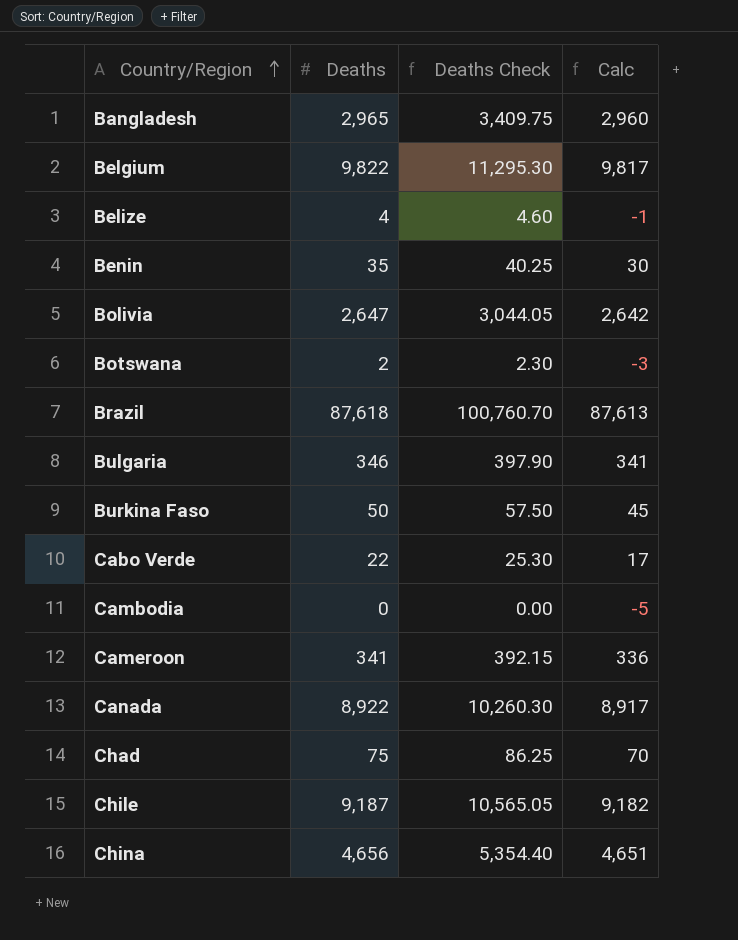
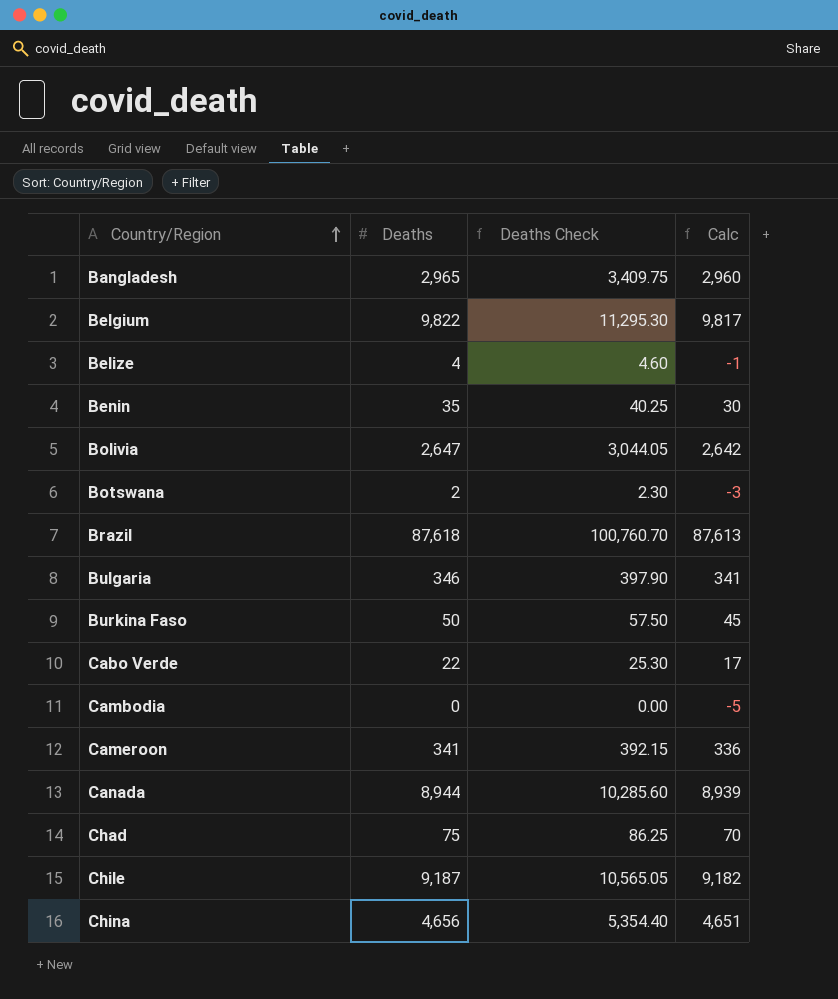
Canada | Deaths: 8,922 -> 8,944
Canada | Deaths Check: 10,260.30 -> 10,285.60
Canada | Calc: 8,917 -> 8,939

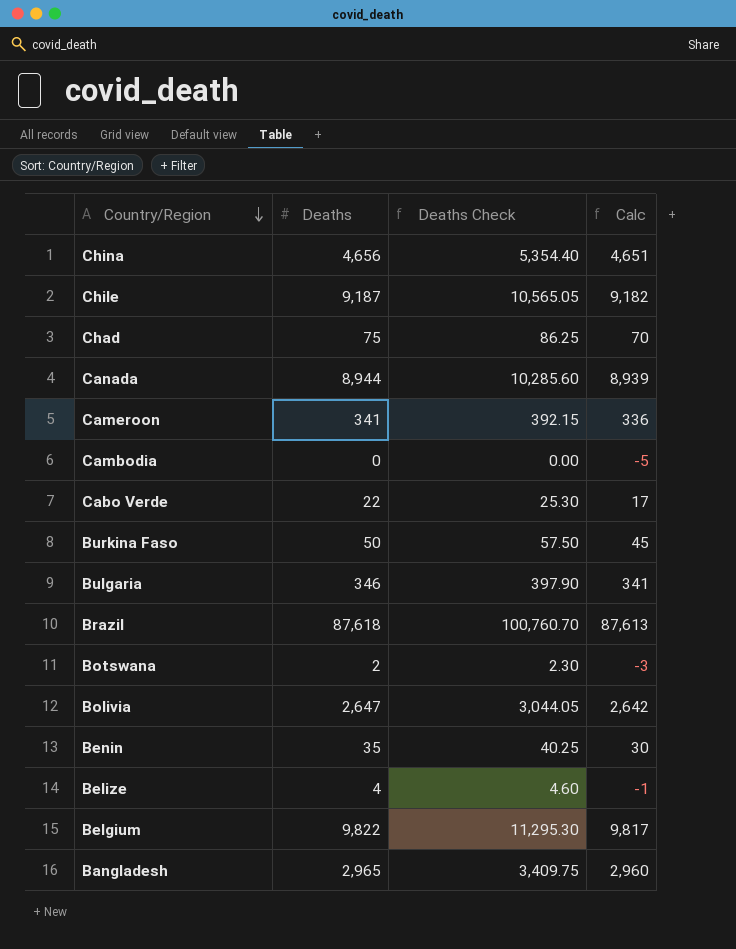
row order: Country/Region ascending -> Country/Region descending

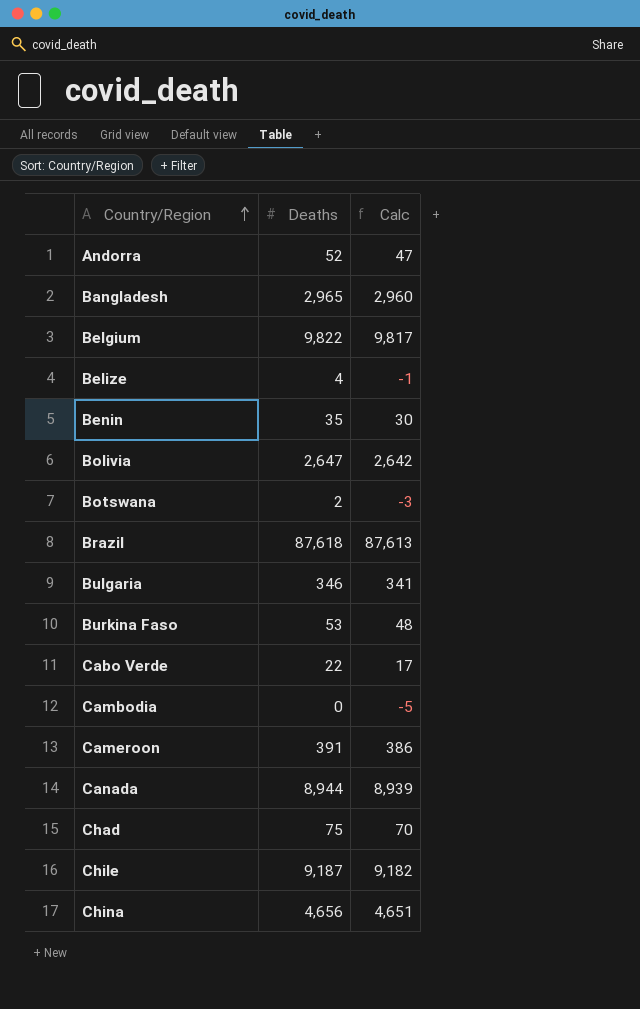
row order: Country/Region descending -> Country/Region ascending
column Deaths Check | formula: [Deaths] * 1.15 -> none
row Andorra: none -> 52 | 47
Burkina Faso | Deaths: 50 -> 53
Burkina Faso | Calc: 45 -> 48
Cameroon | Deaths: 341 -> 391
Cameroon | Calc: 336 -> 386

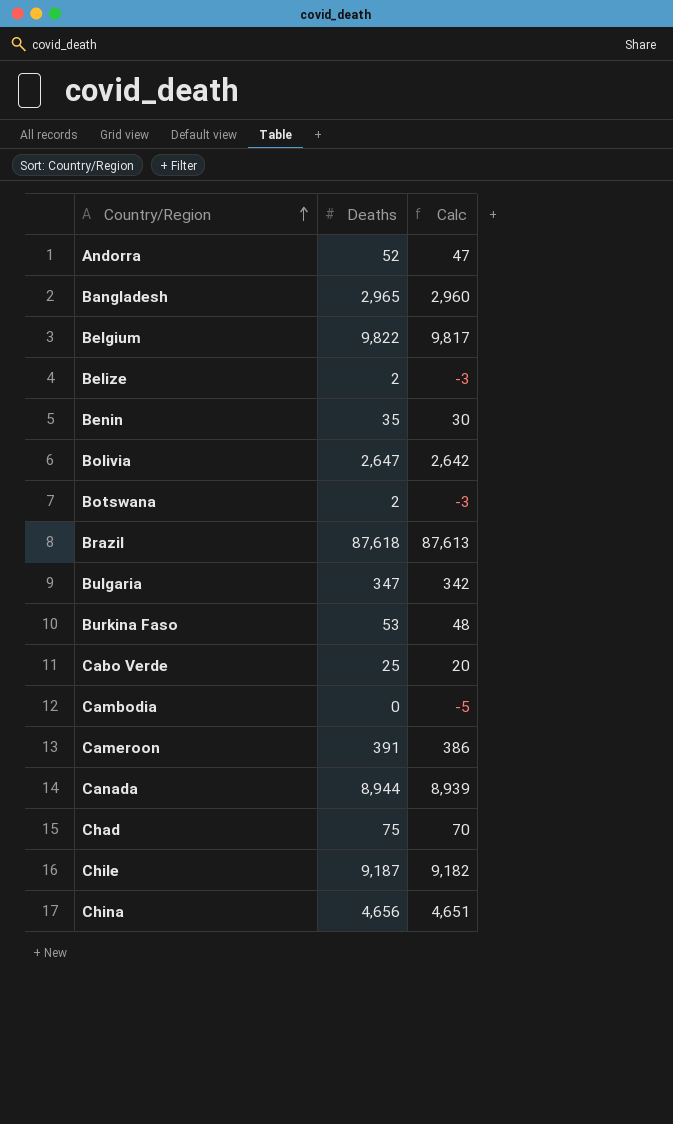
Belize | Deaths: 4 -> 2
Belize | Calc: -1 -> -3
Bulgaria | Deaths: 346 -> 347
Bulgaria | Calc: 341 -> 342
Cabo Verde | Deaths: 22 -> 25
Cabo Verde | Calc: 17 -> 20

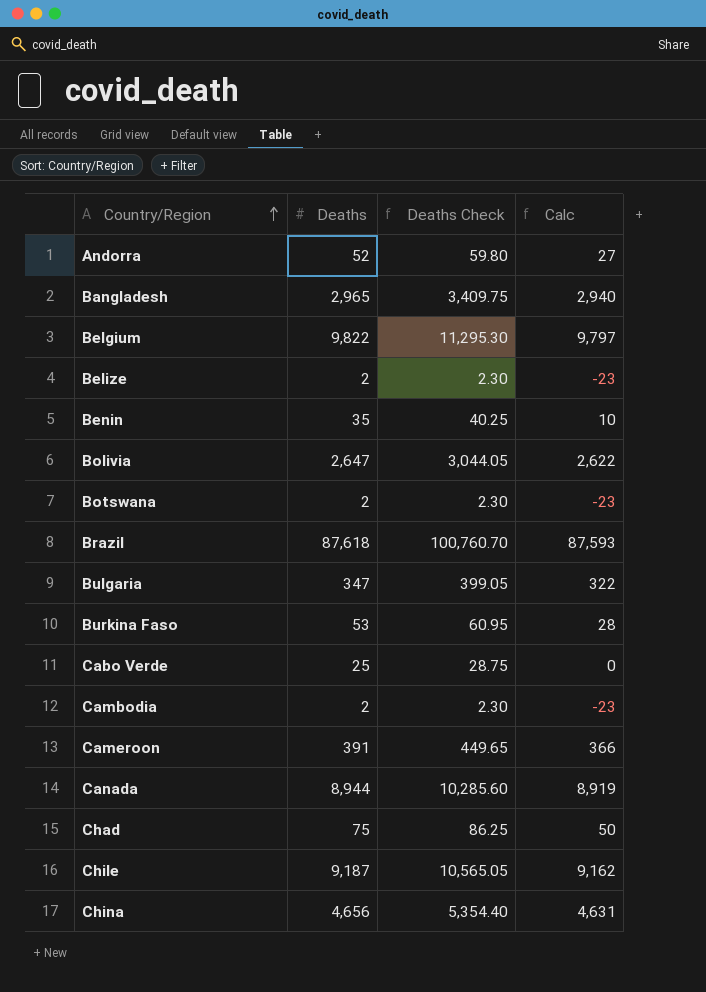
column Deaths Check | formula: none -> [Deaths] * 1.15
column Calc | formula: [Deaths] - 5 -> [Deaths] - 25
Cambodia | Deaths: 0 -> 2

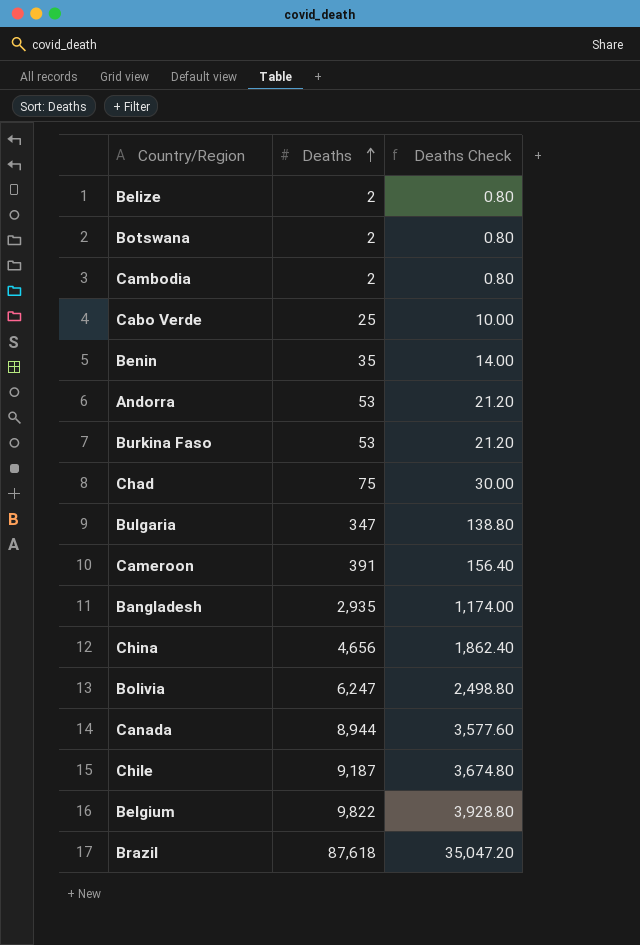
row order: Country/Region ascending -> Deaths ascending
column Calc | formula: [Deaths] - 25 -> none
column Deaths Check | formula: [Deaths] * 1.15 -> [Deaths] * 0.4
Andorra | Deaths: 52 -> 53
Bangladesh | Deaths: 2,965 -> 2,935
Bolivia | Deaths: 2,647 -> 6,247

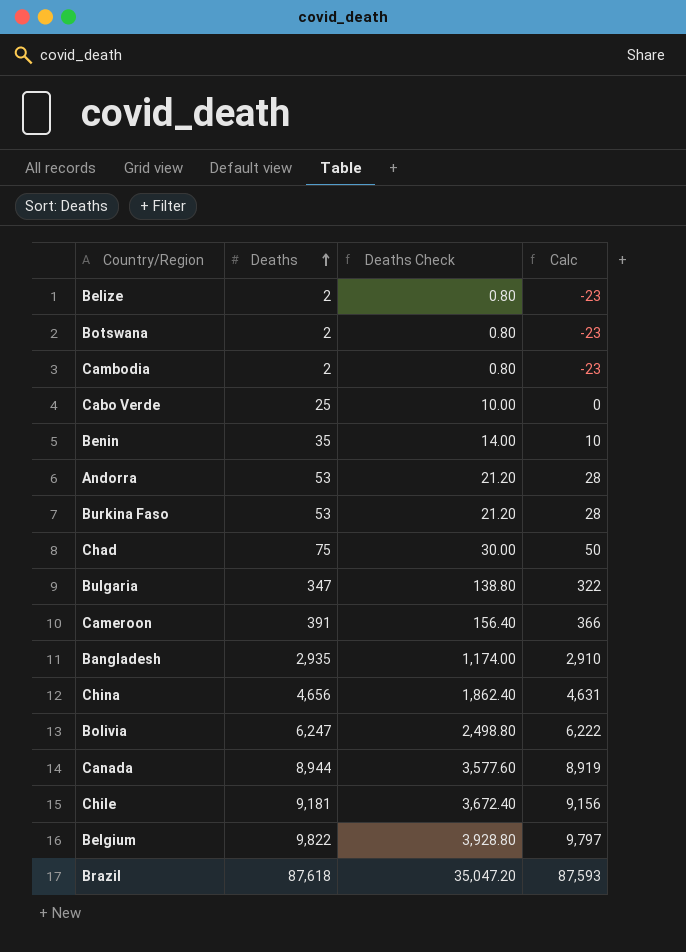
column Calc | formula: none -> [Deaths] - 25
Chile | Deaths: 9,187 -> 9,181
Chile | Deaths Check: 3,674.80 -> 3,672.40

